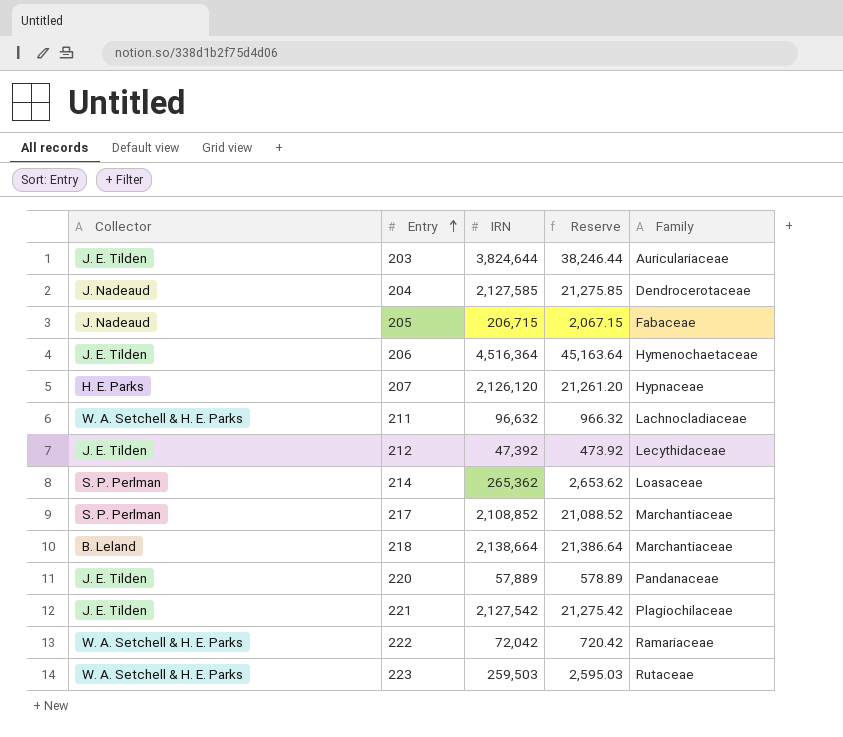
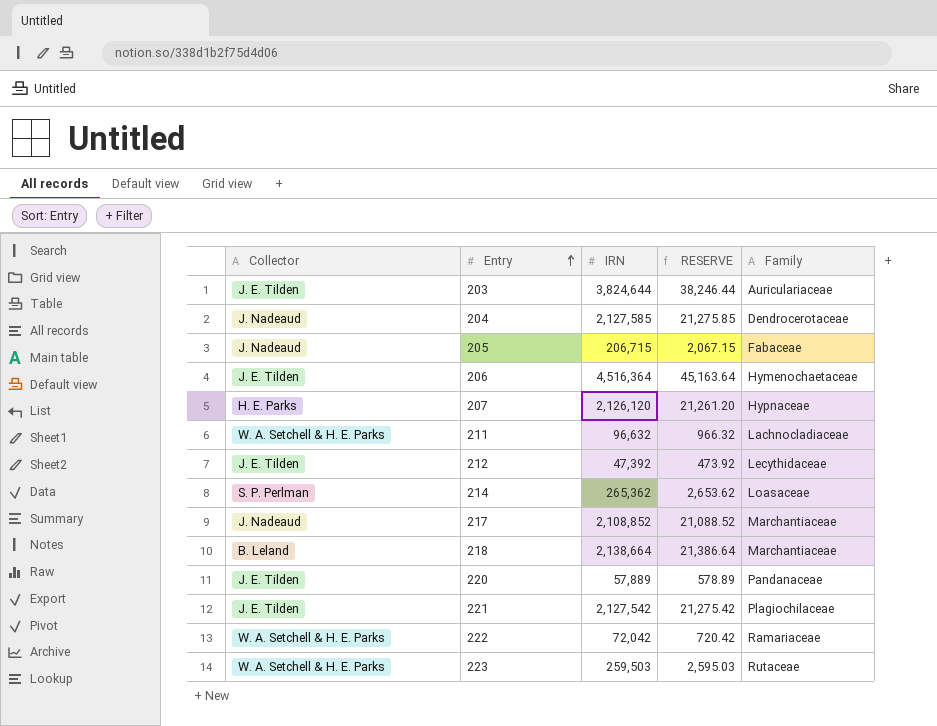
column name: Reserve -> RESERVE
217 | Collector: S. P. Perlman -> J. Nadeaud

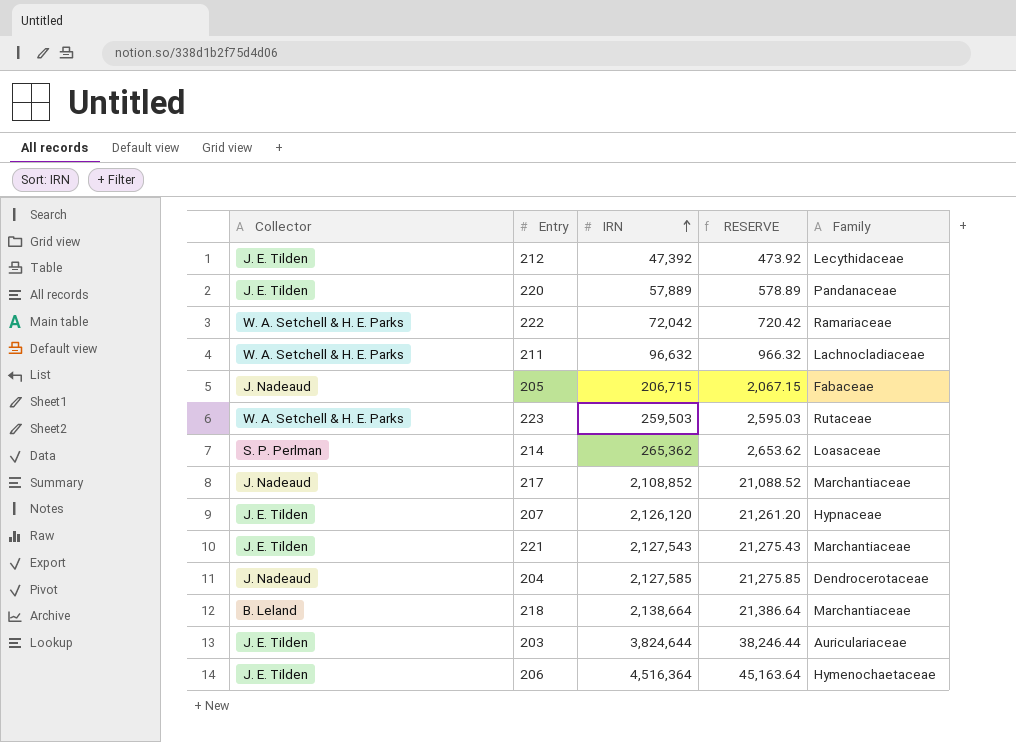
row order: Entry ascending -> IRN ascending
207 | Collector: H. E. Parks -> J. E. Tilden
221 | IRN: 2,127,542 -> 2,127,543
221 | RESERVE: 21,275.42 -> 21,275.43
221 | Family: Plagiochilaceae -> Marchantiaceae

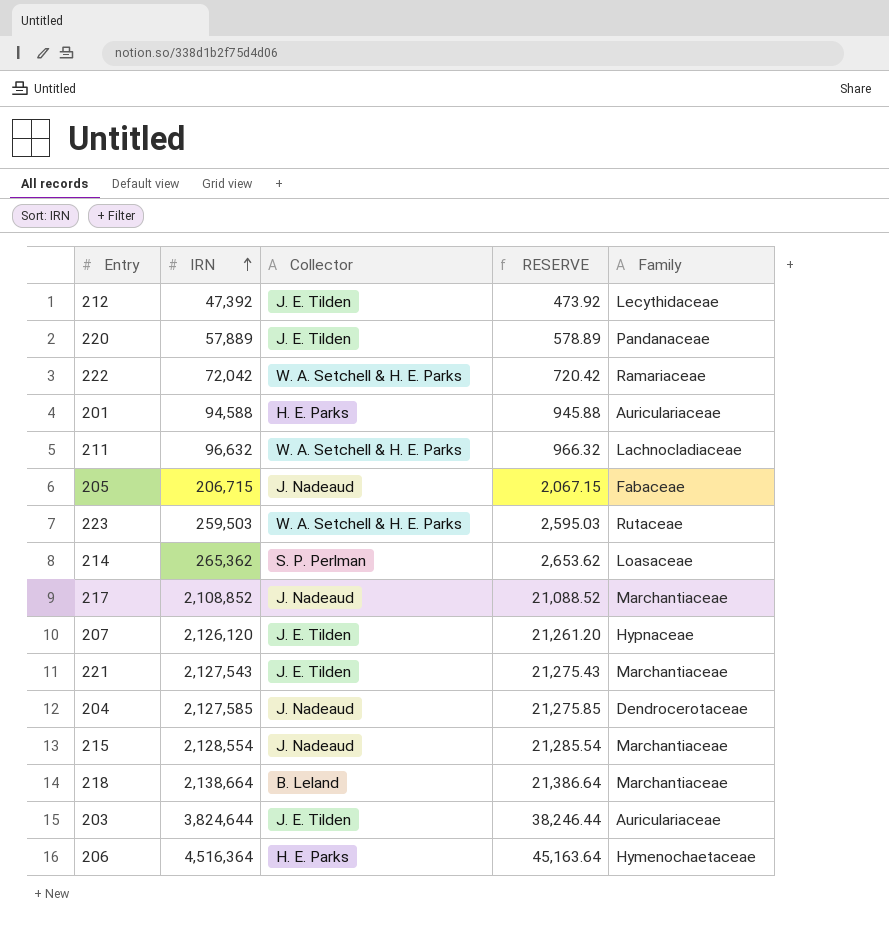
column Collector | position: 1 -> 3
row 201: none -> 94,588 | H. E. Parks | 945.88 | Auriculariaceae
row 215: none -> 2,128,554 | J. Nadeaud | 21,285.54 | Marchantiaceae
206 | Collector: J. E. Tilden -> H. E. Parks

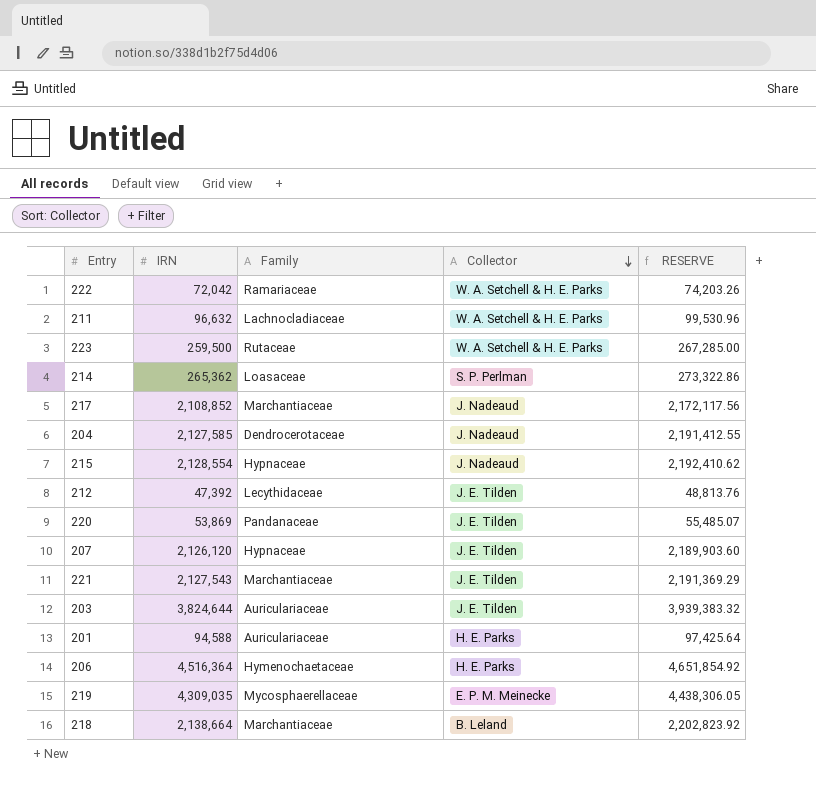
row order: IRN ascending -> Collector descending
column Family | position: 5 -> 3
column RESERVE | formula: [IRN] * 0.01 -> [IRN] * 1.03
row 205: 206,715 | J. Nadeaud | 2,067.15 | Fabaceae -> none
223 | IRN: 259,503 -> 259,500
215 | Family: Marchantiaceae -> Hypnaceae
220 | IRN: 57,889 -> 53,869
row 219: none -> 4,309,035 | Mycosphaerellaceae | E. P. M. Meinecke | 4,438,306.05

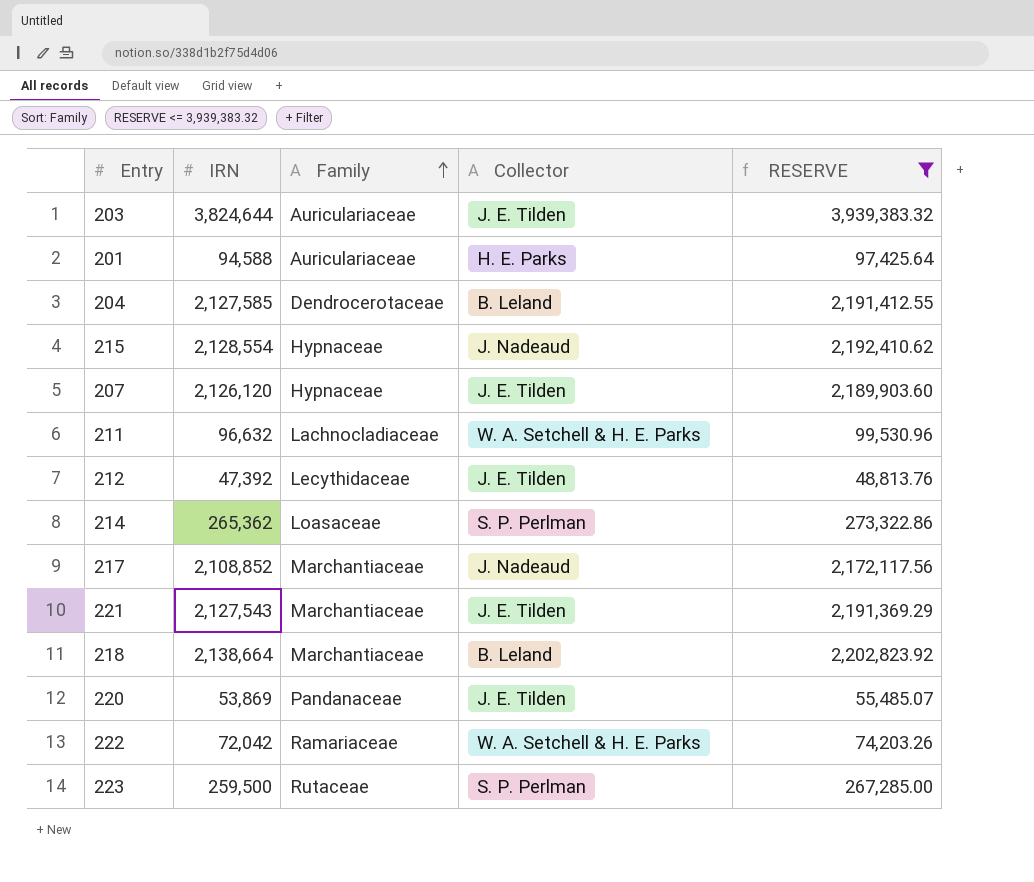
filter: none -> RESERVE <= 3,939,383.32
row order: Collector descending -> Family ascending
204 | Collector: J. Nadeaud -> B. Leland
223 | Collector: W. A. Setchell & H. E. Parks -> S. P. Perlman

